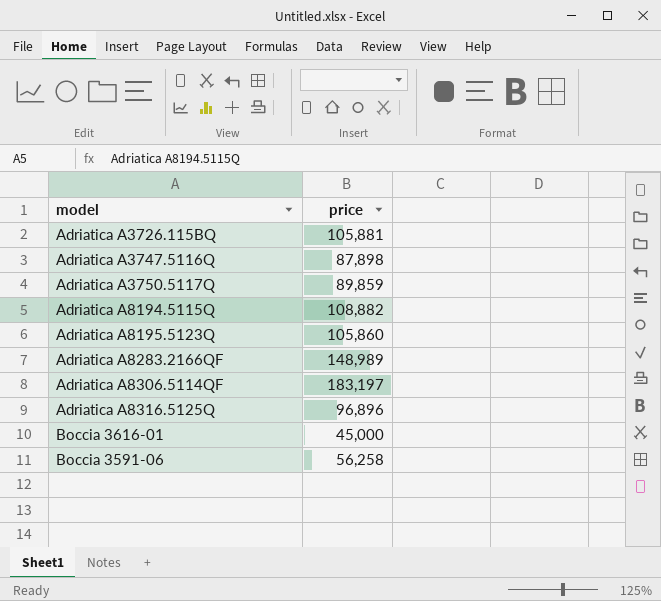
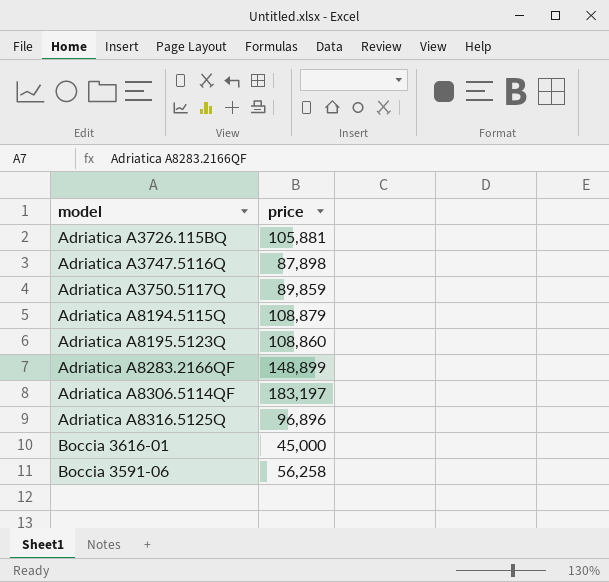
Adriatica A8194.5115Q | price: 108,882 -> 108,879
Adriatica A8195.5123Q | price: 105,860 -> 108,860
Adriatica A8283.2166QF | price: 148,989 -> 148,899

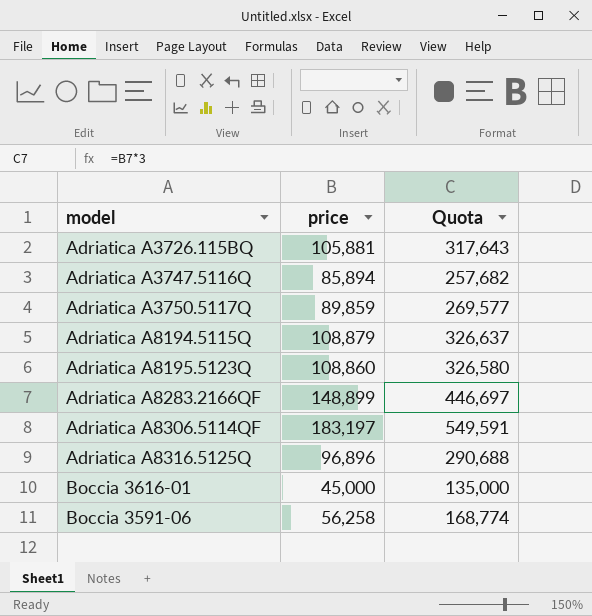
column Quota | formula: none -> [price] * 3
Adriatica A3747.5116Q | price: 87,898 -> 85,894

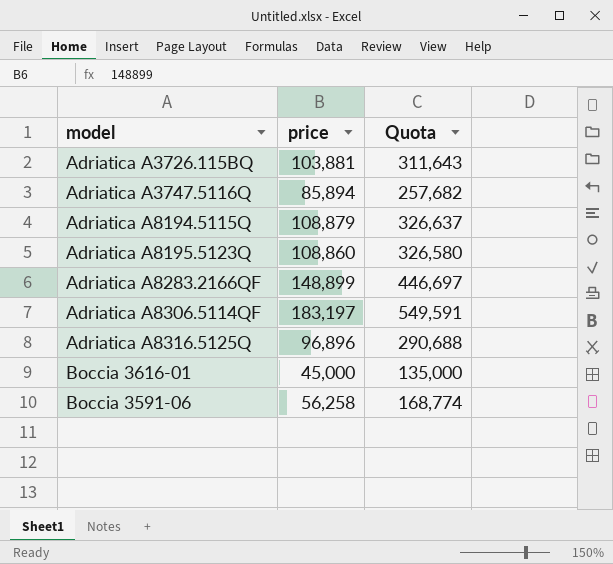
row Adriatica A3750.5117Q: 89,859 | 269,577 -> none
Adriatica A3726.115BQ | price: 105,881 -> 103,881
Adriatica A3726.115BQ | Quota: 317,643 -> 311,643

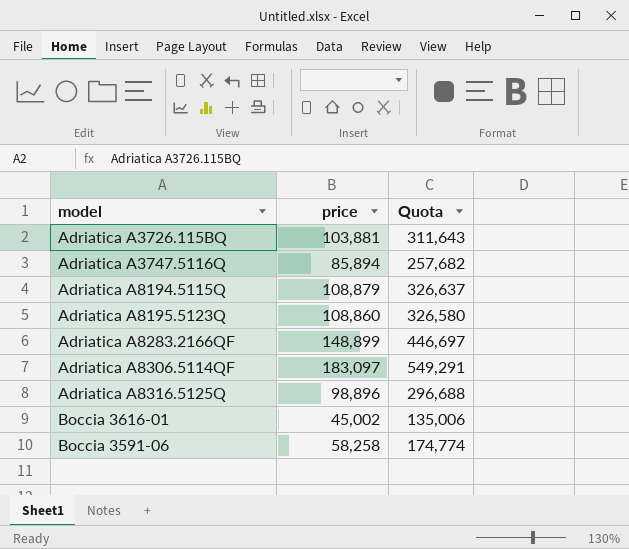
Adriatica A8306.5114QF | price: 183,197 -> 183,097
Adriatica A8306.5114QF | Quota: 549,591 -> 549,291
Adriatica A8316.5125Q | price: 96,896 -> 98,896
Adriatica A8316.5125Q | Quota: 290,688 -> 296,688
Boccia 3616-01 | price: 45,000 -> 45,002
Boccia 3616-01 | Quota: 135,000 -> 135,006
Boccia 3591-06 | price: 56,258 -> 58,258
Boccia 3591-06 | Quota: 168,774 -> 174,774

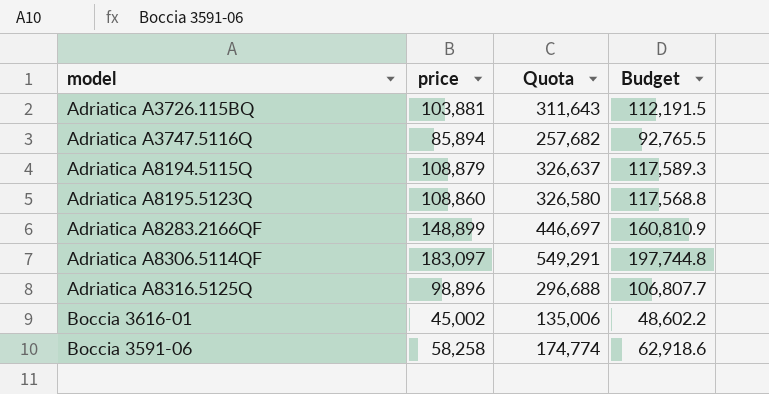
column Budget | formula: none -> [price] * 1.08

